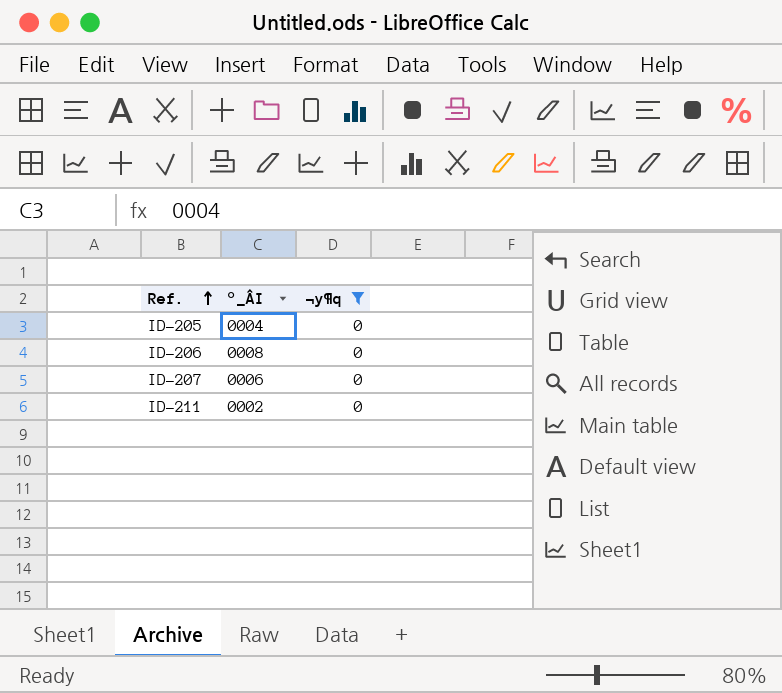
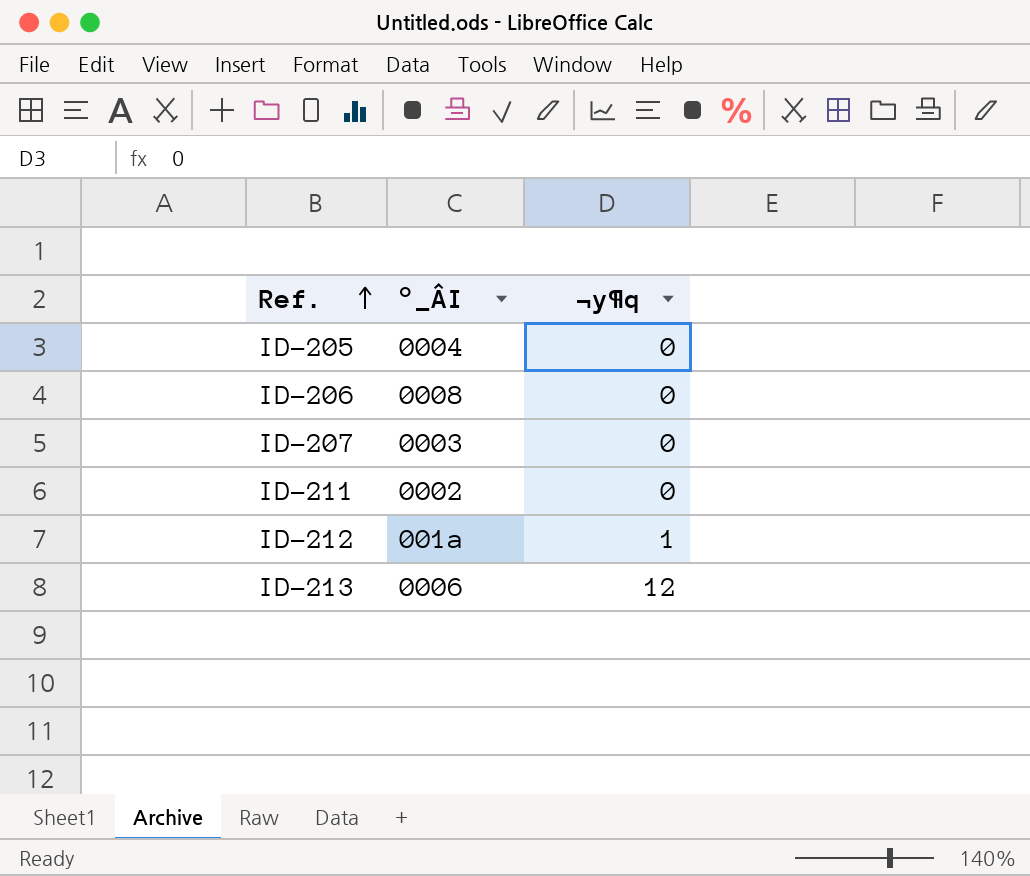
filter: ¬y¶q = 0 -> none
ID-207 | °_ÂI: 0006 -> 0003

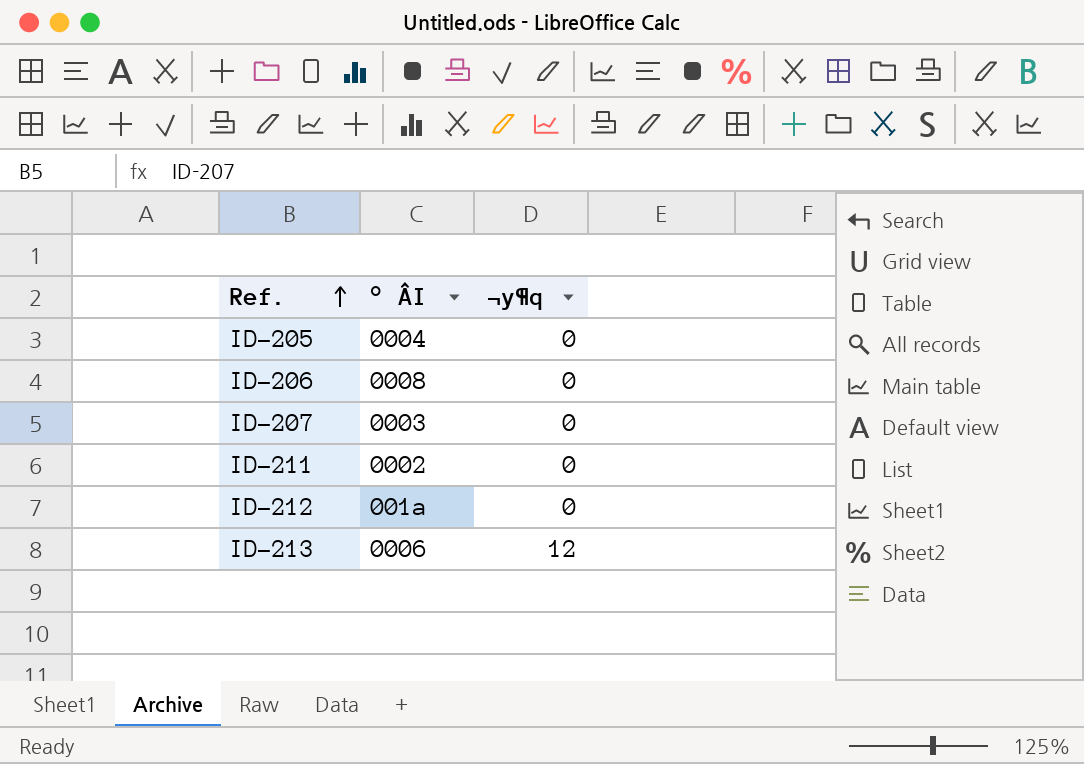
column name: °_ÂI -> ° ÂI
ID-212 | ¬y¶q: 1 -> 0

